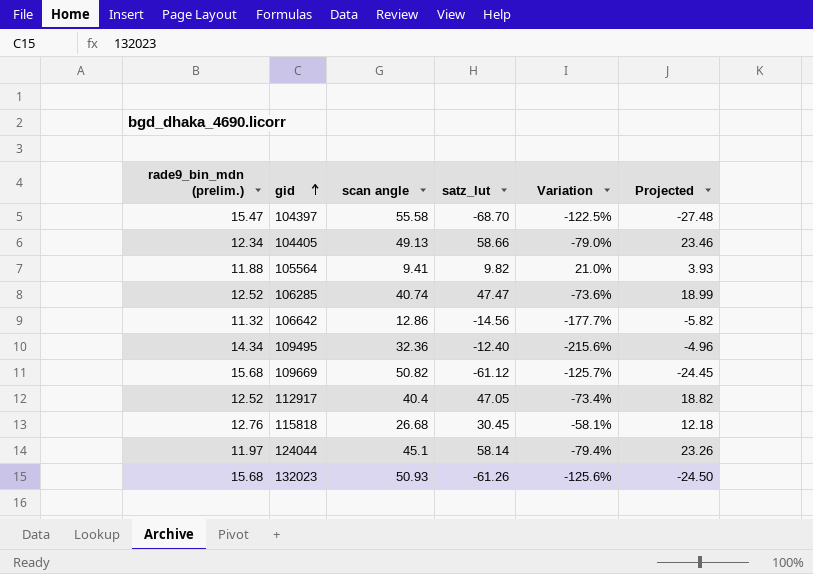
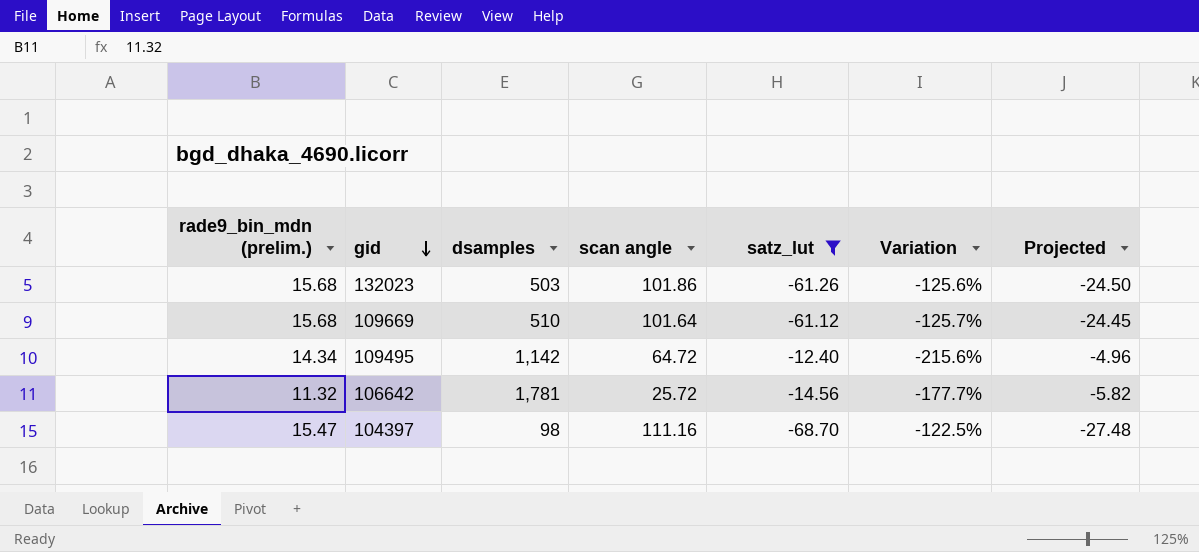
filter: none -> satz_lut <= -12.40
row order: gid ascending -> gid descending
column dsamples | position: none -> 3
132023 | scan angle: 50.93 -> 101.86
109669 | scan angle: 50.82 -> 101.64
109495 | scan angle: 32.36 -> 64.72
106642 | scan angle: 12.86 -> 25.72
104397 | scan angle: 55.58 -> 111.16

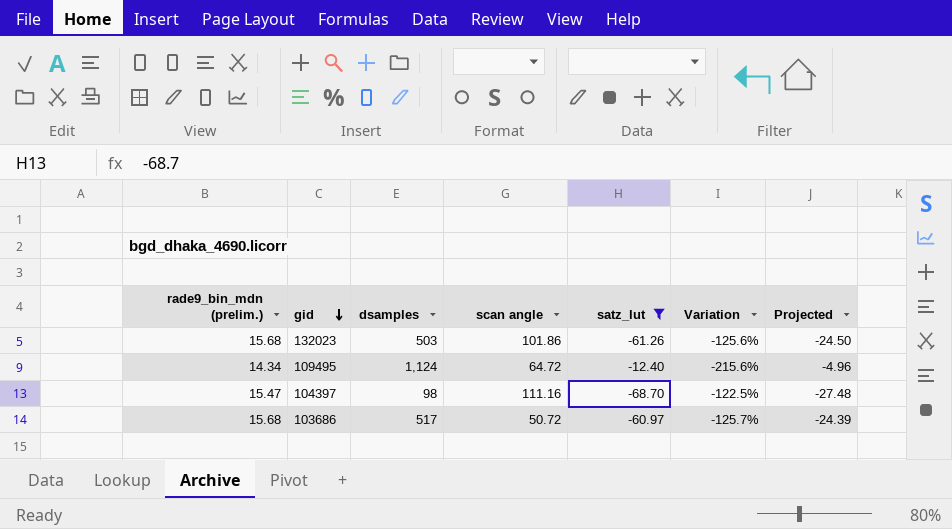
row 109669: 15.68 | 510 | 101.64 | -61.12 | -125.7% | -24.45 -> none
row 106642: 11.32 | 1,781 | 25.72 | -14.56 | -177.7% | -5.82 -> none
109495 | dsamples: 1,142 -> 1,124
row 103686: none -> 15.68 | 517 | 50.72 | -60.97 | -125.7% | -24.39

